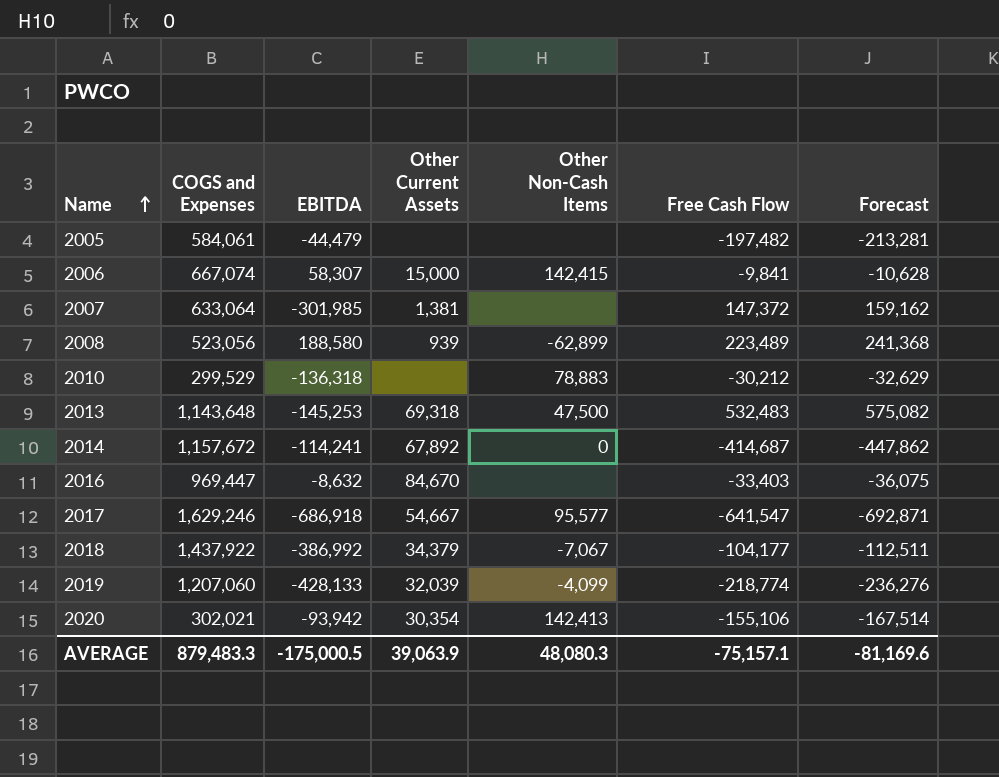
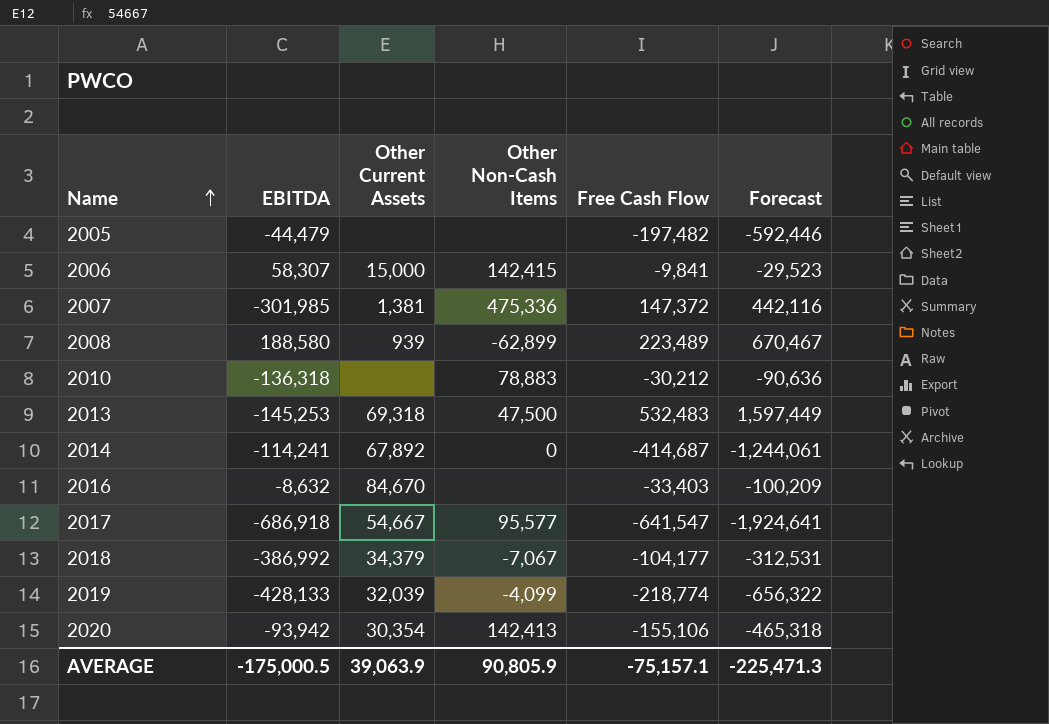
column COGS and Expenses | position: 2 -> none
column Forecast | formula: [Free Cash Flow] * 1.08 -> [Free Cash Flow] * 3
2007 | Other Non-Cash Items: none -> 475,336
AVERAGE | Other Non-Cash Items: 48,080.3 -> 90,805.9
AVERAGE | Forecast: -81,169.6 -> -225,471.3

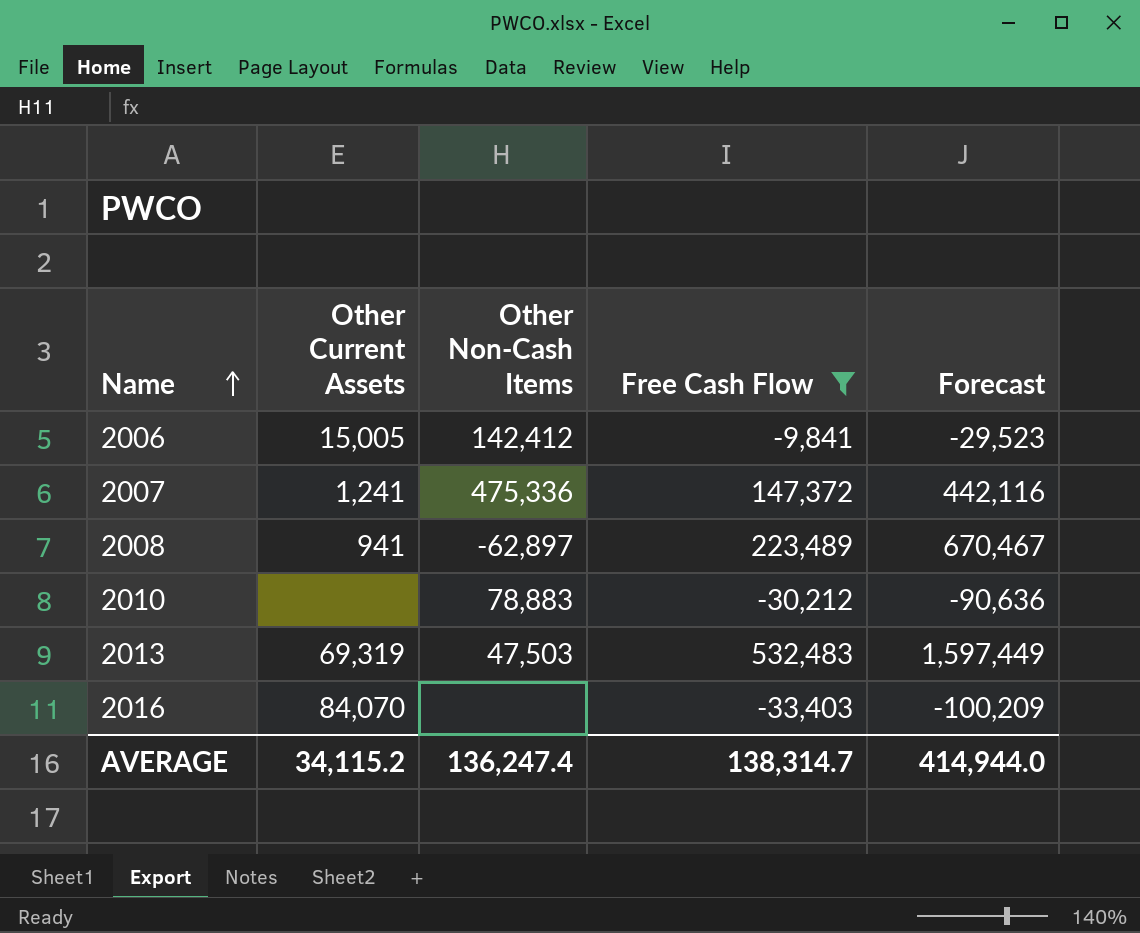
filter: none -> Free Cash Flow >= -33,403
column EBITDA | position: 2 -> none
2006 | Other Current Assets: 15,000 -> 15,005
2006 | Other Non-Cash Items: 142,415 -> 142,412
2007 | Other Current Assets: 1,381 -> 1,241
2008 | Other Current Assets: 939 -> 941
2008 | Other Non-Cash Items: -62,899 -> -62,897
2013 | Other Current Assets: 69,318 -> 69,319
2013 | Other Non-Cash Items: 47,500 -> 47,503
2016 | Other Current Assets: 84,670 -> 84,070
AVERAGE | Other Current Assets: 39,063.9 -> 34,115.2
AVERAGE | Other Non-Cash Items: 90,805.9 -> 136,247.4
AVERAGE | Free Cash Flow: -75,157.1 -> 138,314.7
AVERAGE | Forecast: -225,471.3 -> 414,944.0

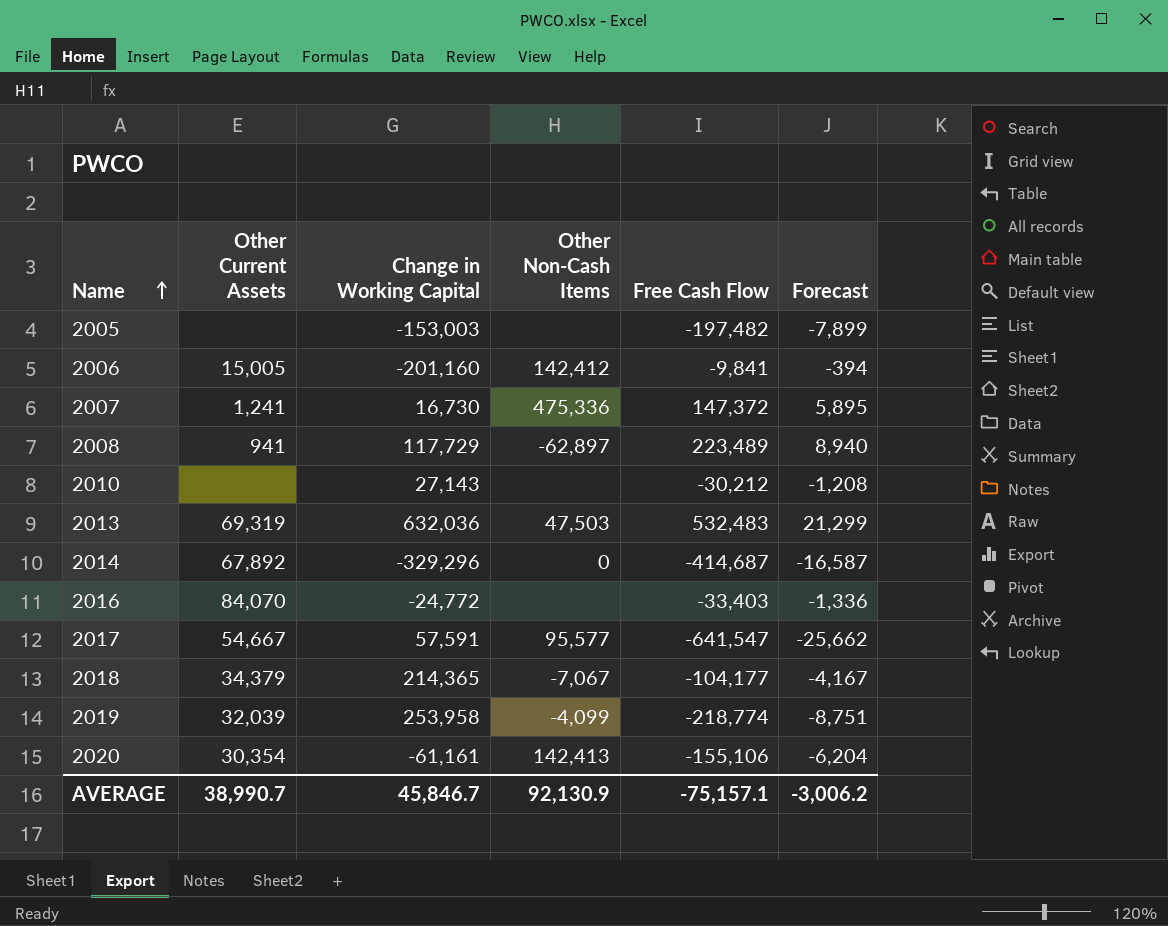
filter: Free Cash Flow >= -33,403 -> none
column Change in Working Capital | position: none -> 3
column Forecast | formula: [Free Cash Flow] * 3 -> [Free Cash Flow] * 0.04
2010 | Other Non-Cash Items: 78,883 -> none
AVERAGE | Other Current Assets: 34,115.2 -> 38,990.7
AVERAGE | Other Non-Cash Items: 136,247.4 -> 92,130.9
AVERAGE | Free Cash Flow: 138,314.7 -> -75,157.1
AVERAGE | Forecast: 414,944.0 -> -3,006.2

